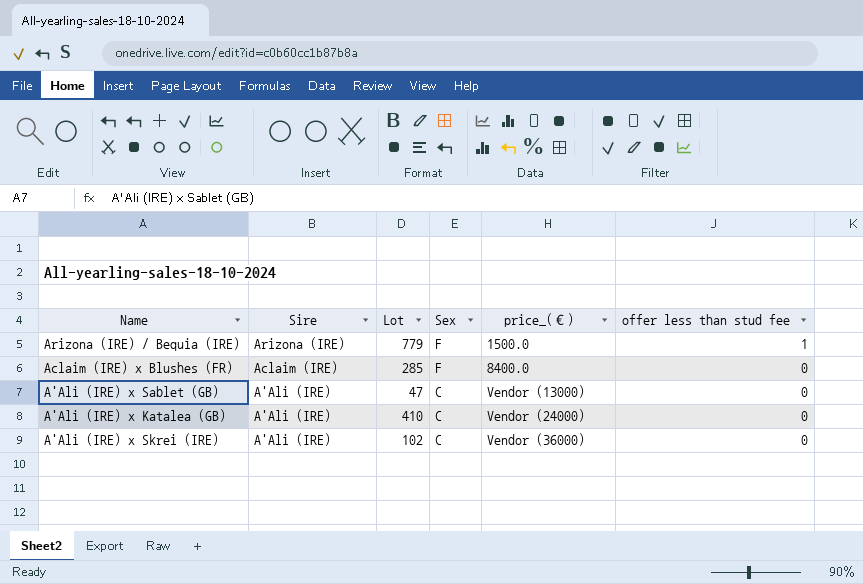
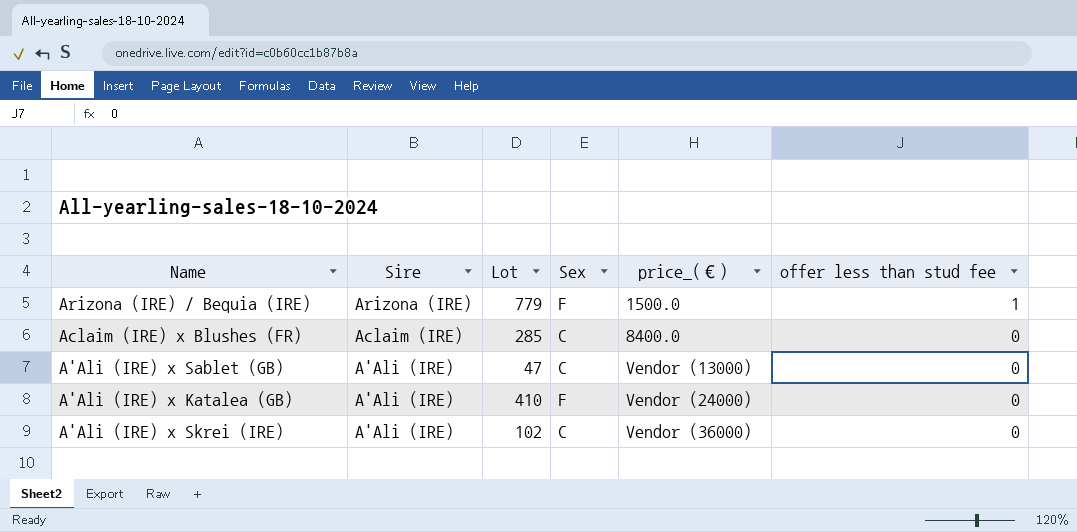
Aclaim (IRE) x Blushes (FR) | Sex: F -> C
A'Ali (IRE) x Katalea (GB) | Sex: C -> F

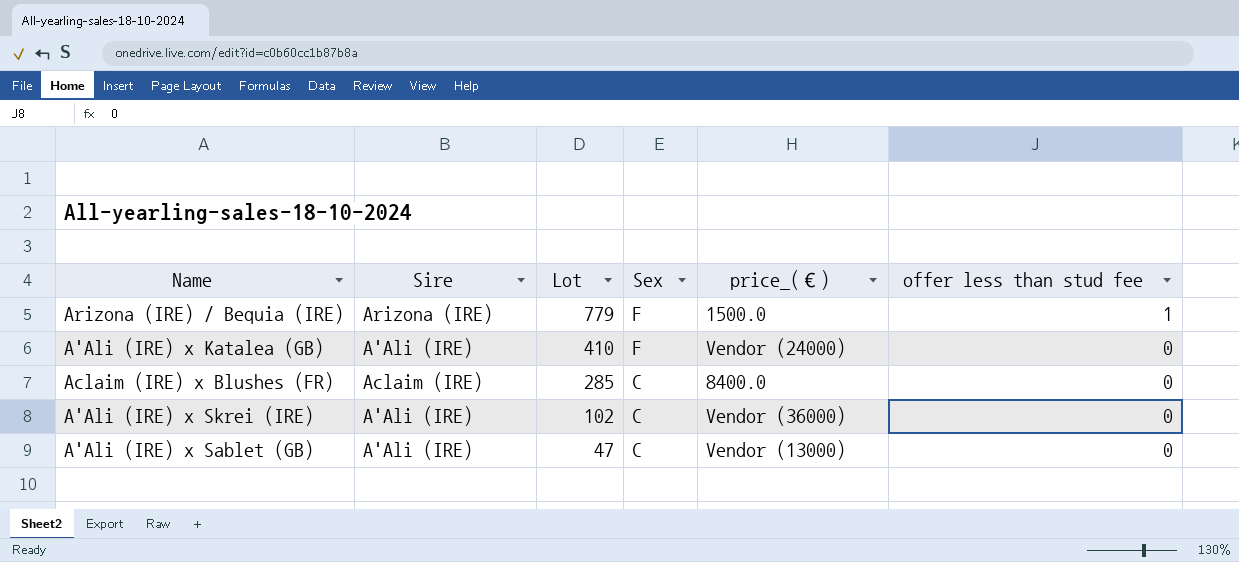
row order: Sire descending -> Lot descending

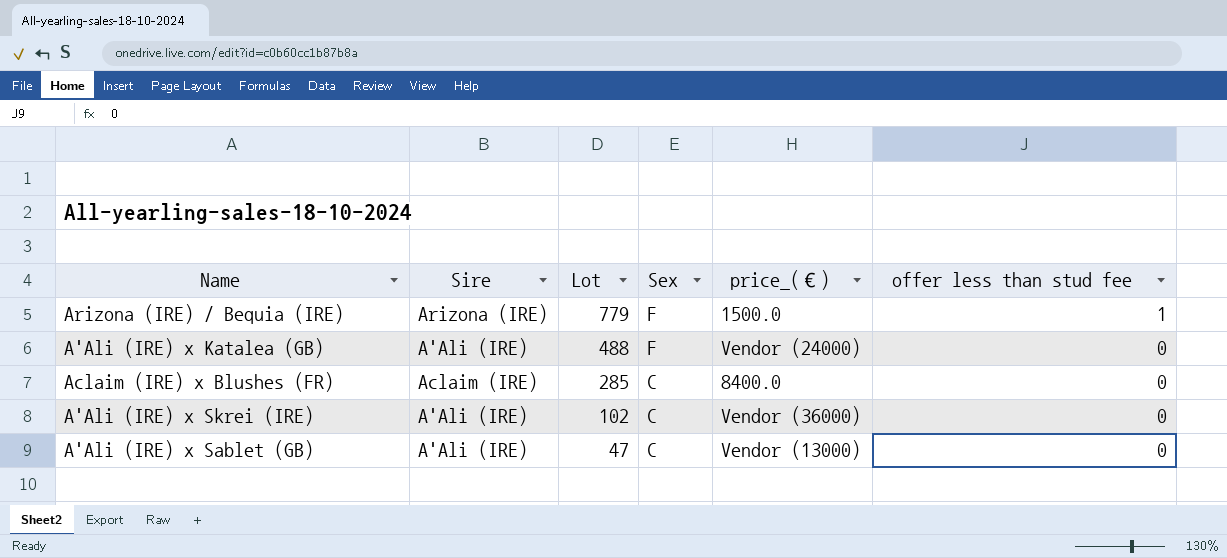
A'Ali (IRE) x Katalea (GB) | Lot: 410 -> 488

